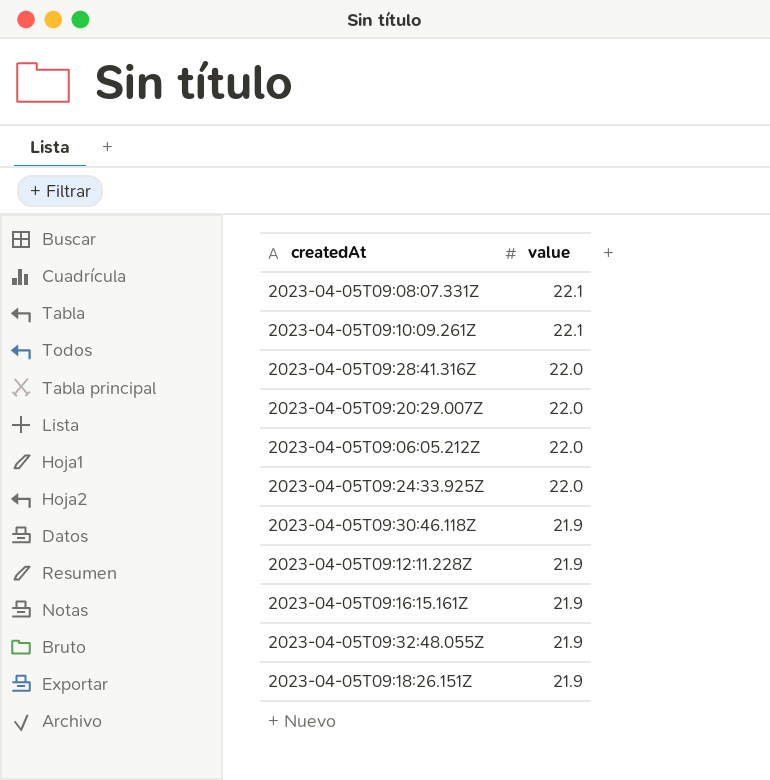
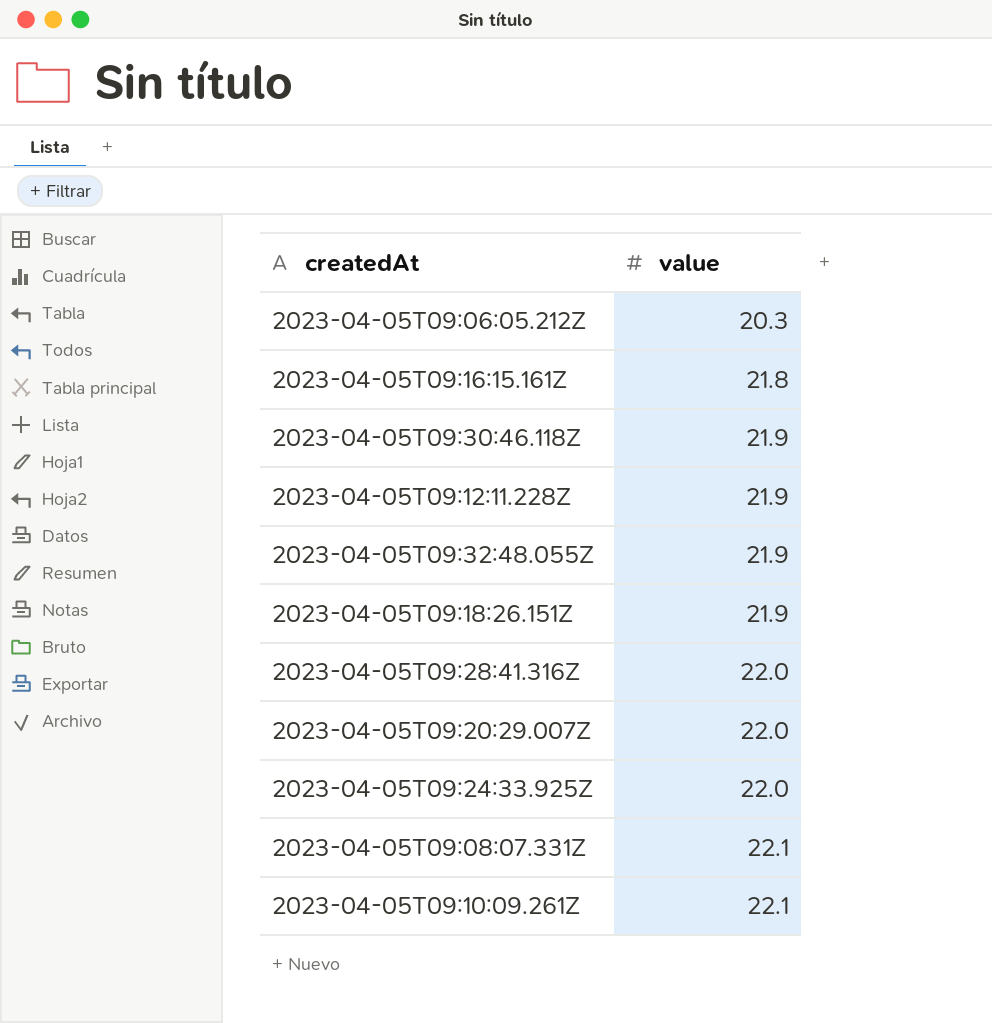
row order: value descending -> value ascending
2023-04-05T09:06:05.212Z | value: 22.0 -> 20.3
2023-04-05T09:16:15.161Z | value: 21.9 -> 21.8

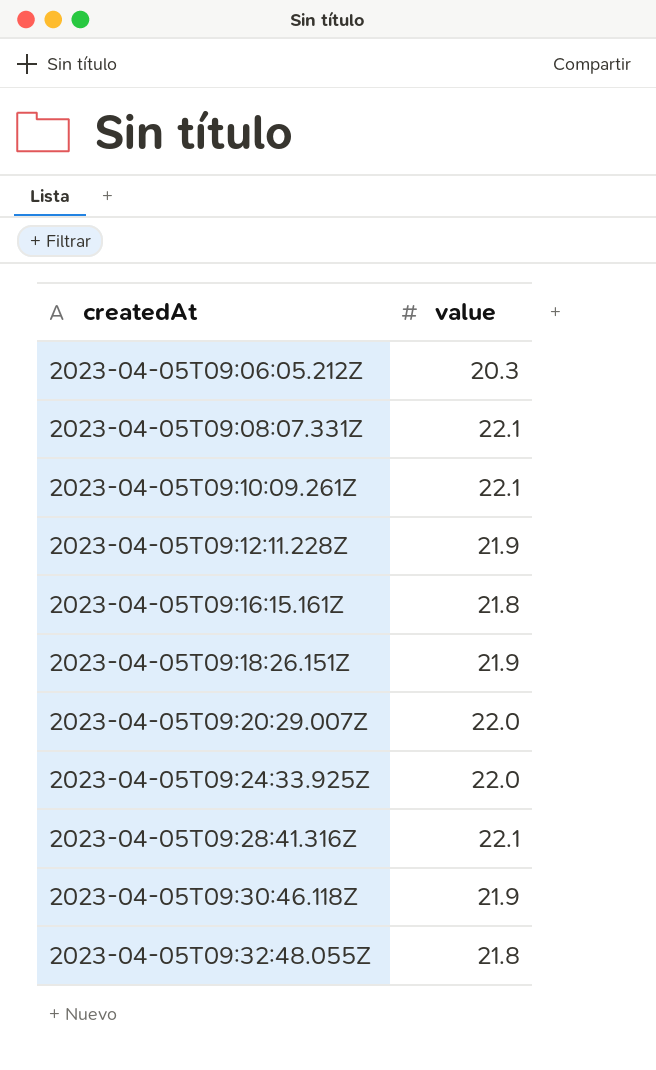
row order: value ascending -> createdAt ascending
2023-04-05T09:28:41.316Z | value: 22.0 -> 22.1
2023-04-05T09:32:48.055Z | value: 21.9 -> 21.8

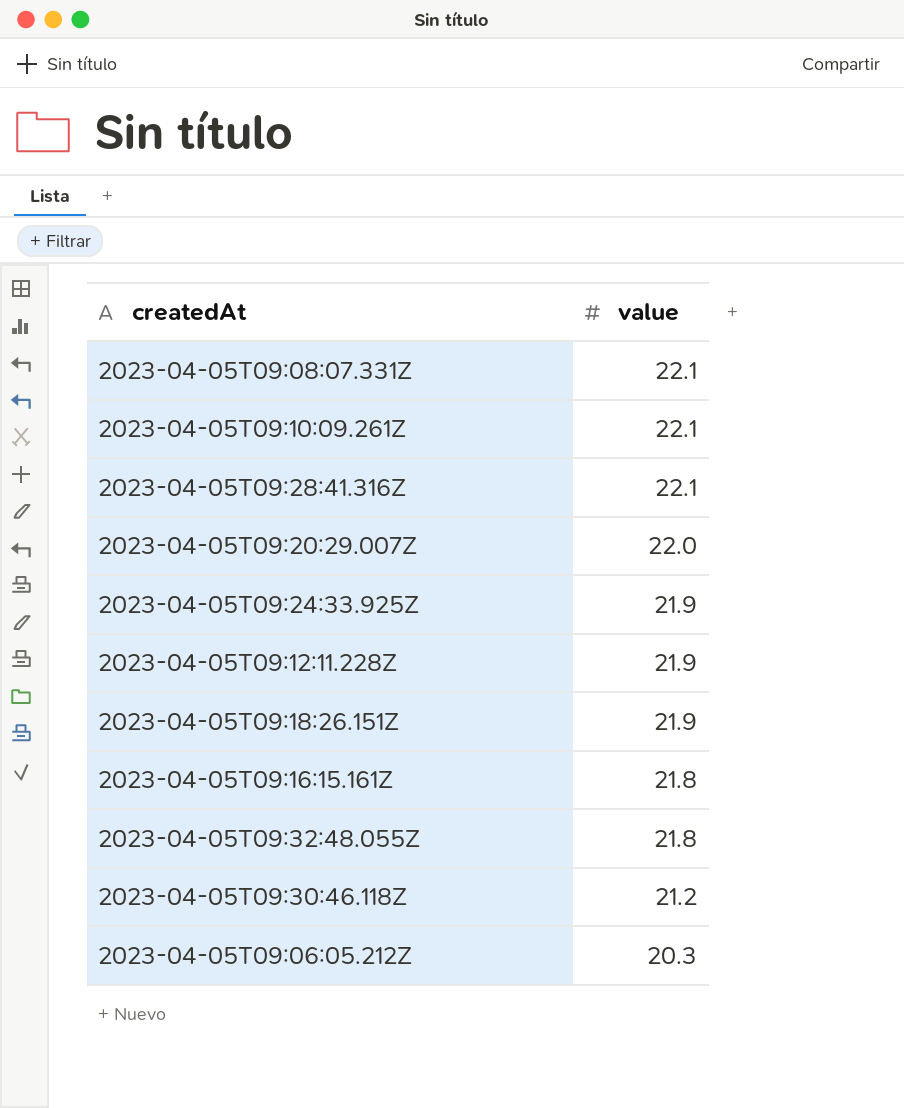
row order: createdAt ascending -> value descending
2023-04-05T09:24:33.925Z | value: 22.0 -> 21.9
2023-04-05T09:30:46.118Z | value: 21.9 -> 21.2

